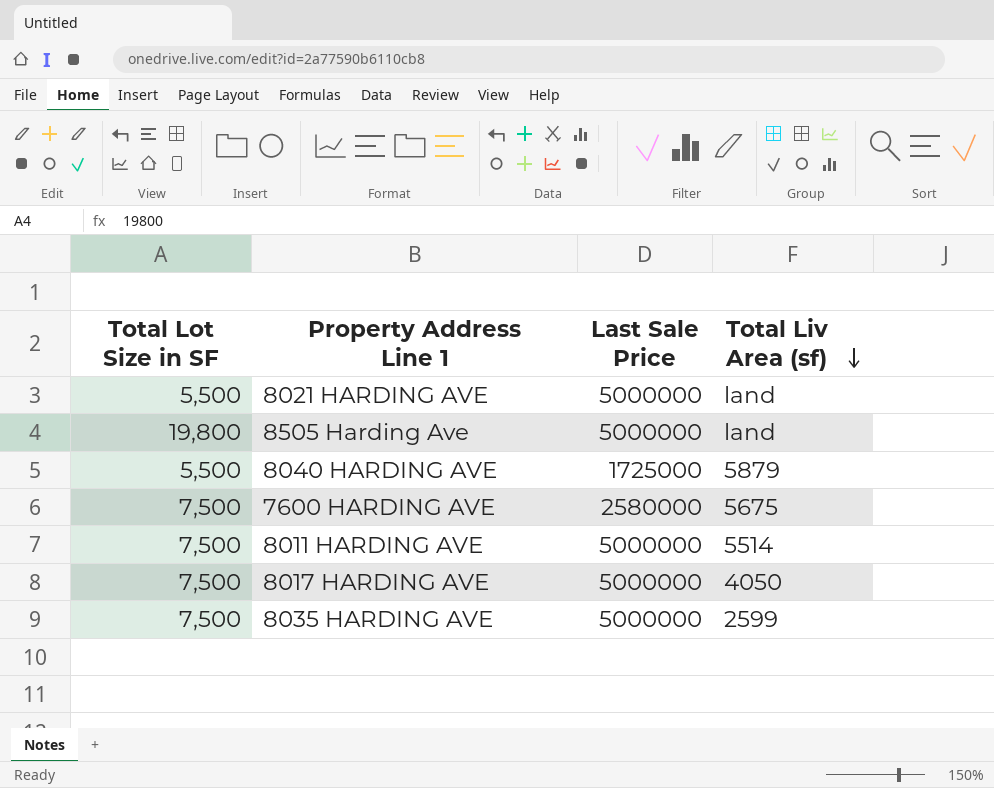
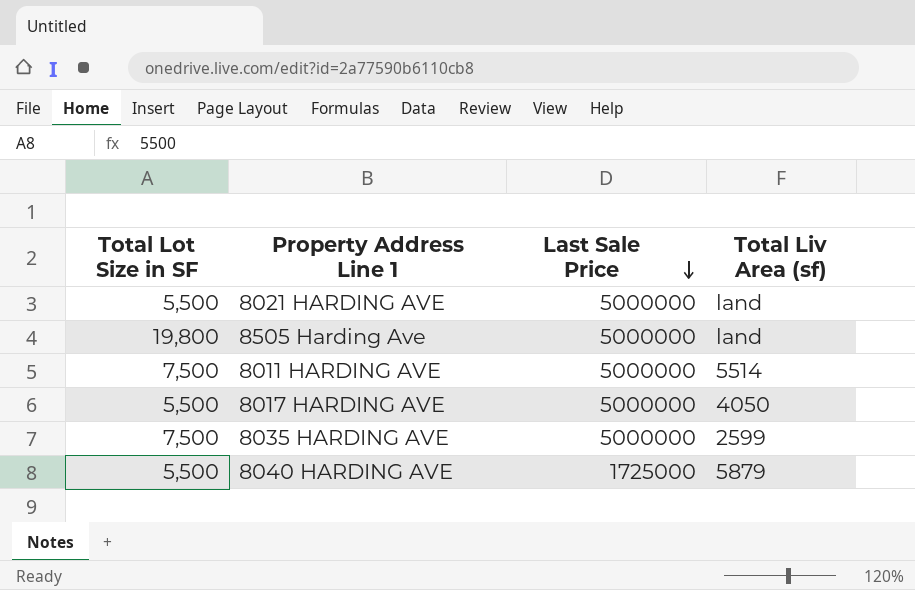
row order: Total Liv Area (sf) descending -> Last Sale Price descending
row 7600 HARDING AVE: 7,500 | 2580000 | 5675 -> none
8017 HARDING AVE | Total Lot Size in SF: 7,500 -> 5,500

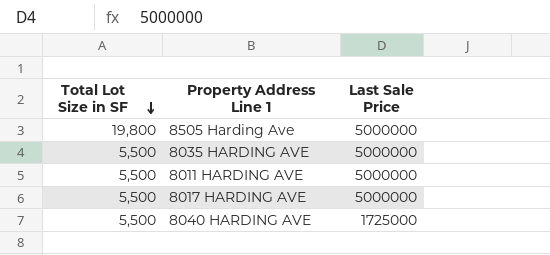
row order: Last Sale Price descending -> Total Lot Size in SF descending
column Total Liv Area (sf) | position: 4 -> none
row 8021 HARDING AVE: 5,500 | 5000000 | land -> none
8035 HARDING AVE | Total Lot Size in SF: 7,500 -> 5,500
8011 HARDING AVE | Total Lot Size in SF: 7,500 -> 5,500

